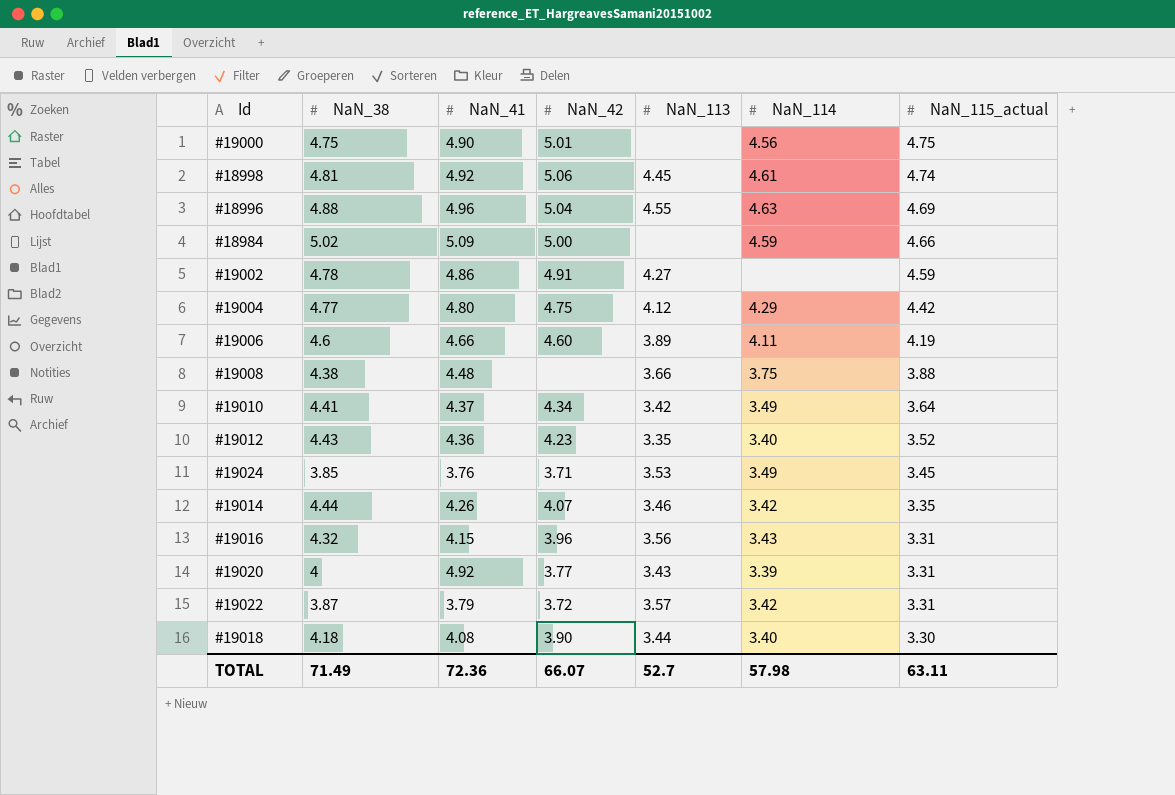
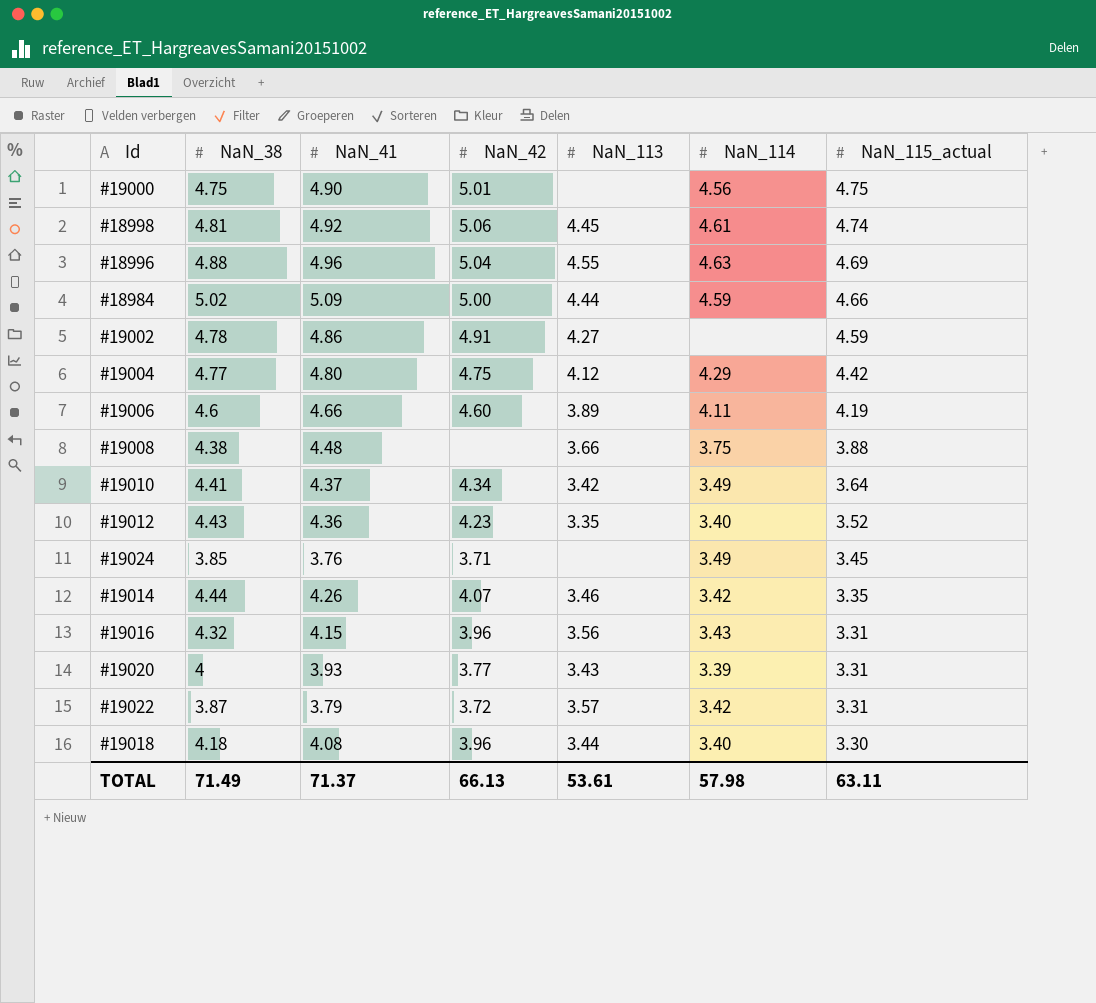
#18984 | NaN_113: none -> 4.44
#19024 | NaN_113: 3.53 -> none
#19020 | NaN_41: 4.92 -> 3.93
#19018 | NaN_42: 3.90 -> 3.96
TOTAL | NaN_41: 72.36 -> 71.37
TOTAL | NaN_42: 66.07 -> 66.13
TOTAL | NaN_113: 52.7 -> 53.61

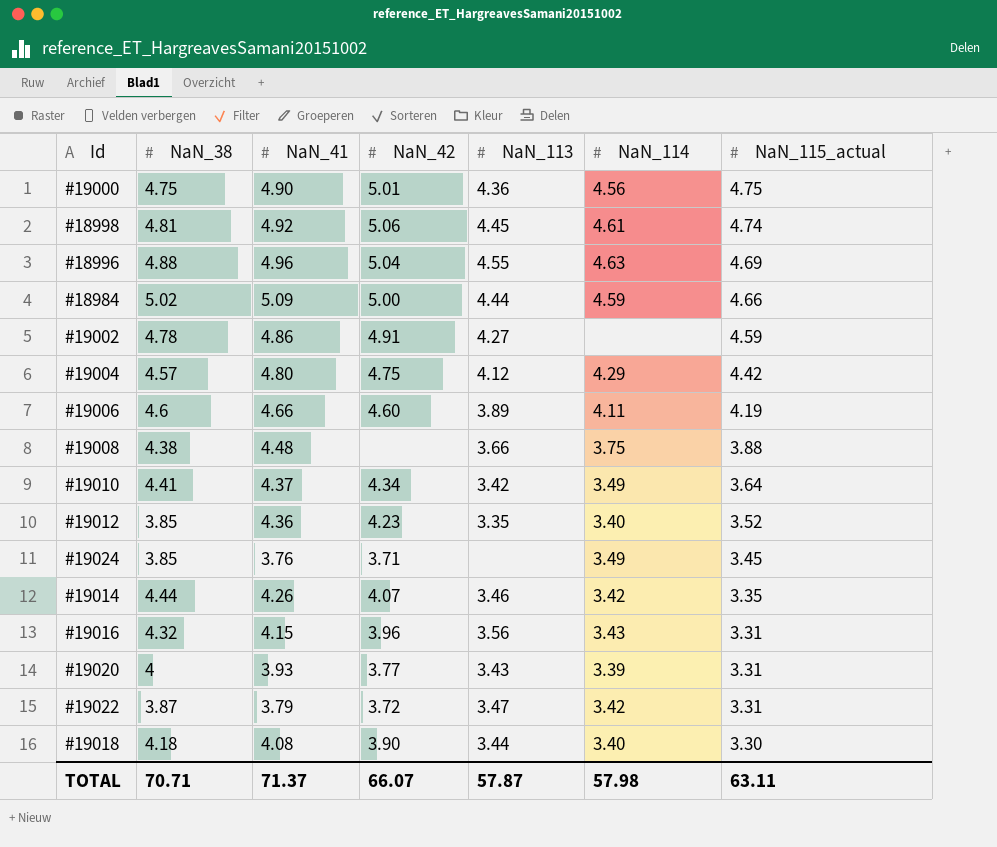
#19000 | NaN_113: none -> 4.36
#19004 | NaN_38: 4.77 -> 4.57
#19012 | NaN_38: 4.43 -> 3.85
#19022 | NaN_113: 3.57 -> 3.47
#19018 | NaN_42: 3.96 -> 3.90
TOTAL | NaN_38: 71.49 -> 70.71
TOTAL | NaN_42: 66.13 -> 66.07
TOTAL | NaN_113: 53.61 -> 57.87

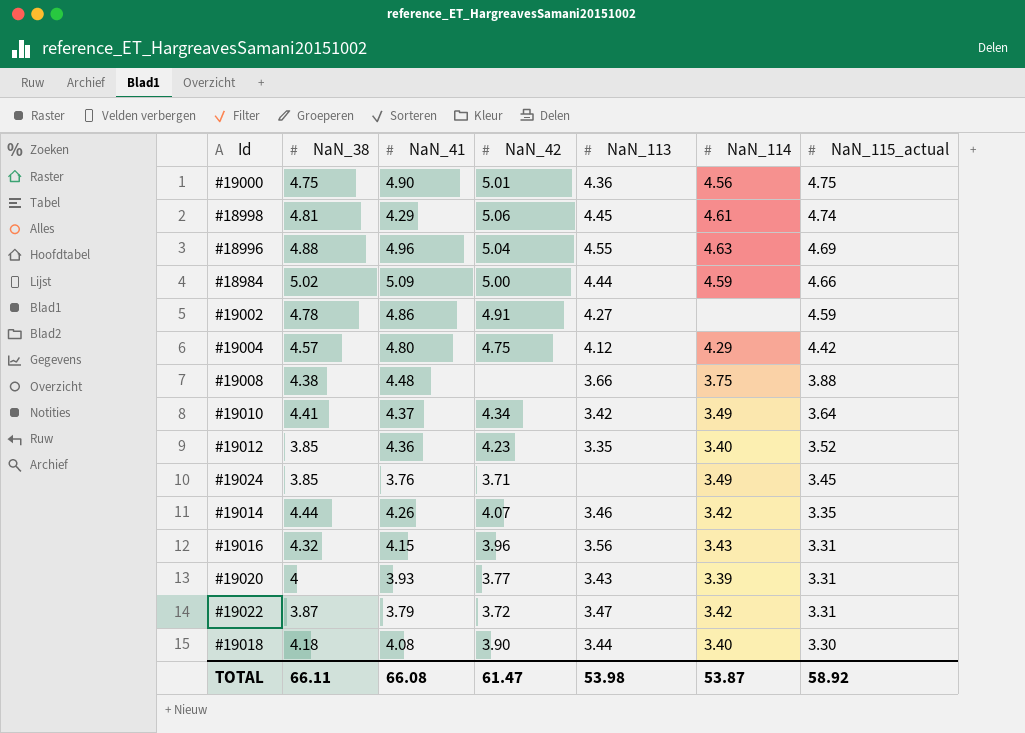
row #19006: 4.6 | 4.66 | 4.60 | 3.89 | 4.11 | 4.19 -> none
#18998 | NaN_41: 4.92 -> 4.29
TOTAL | NaN_38: 70.71 -> 66.11
TOTAL | NaN_41: 71.37 -> 66.08
TOTAL | NaN_42: 66.07 -> 61.47
TOTAL | NaN_113: 57.87 -> 53.98
TOTAL | NaN_114: 57.98 -> 53.87
TOTAL | NaN_115_actual: 63.11 -> 58.92

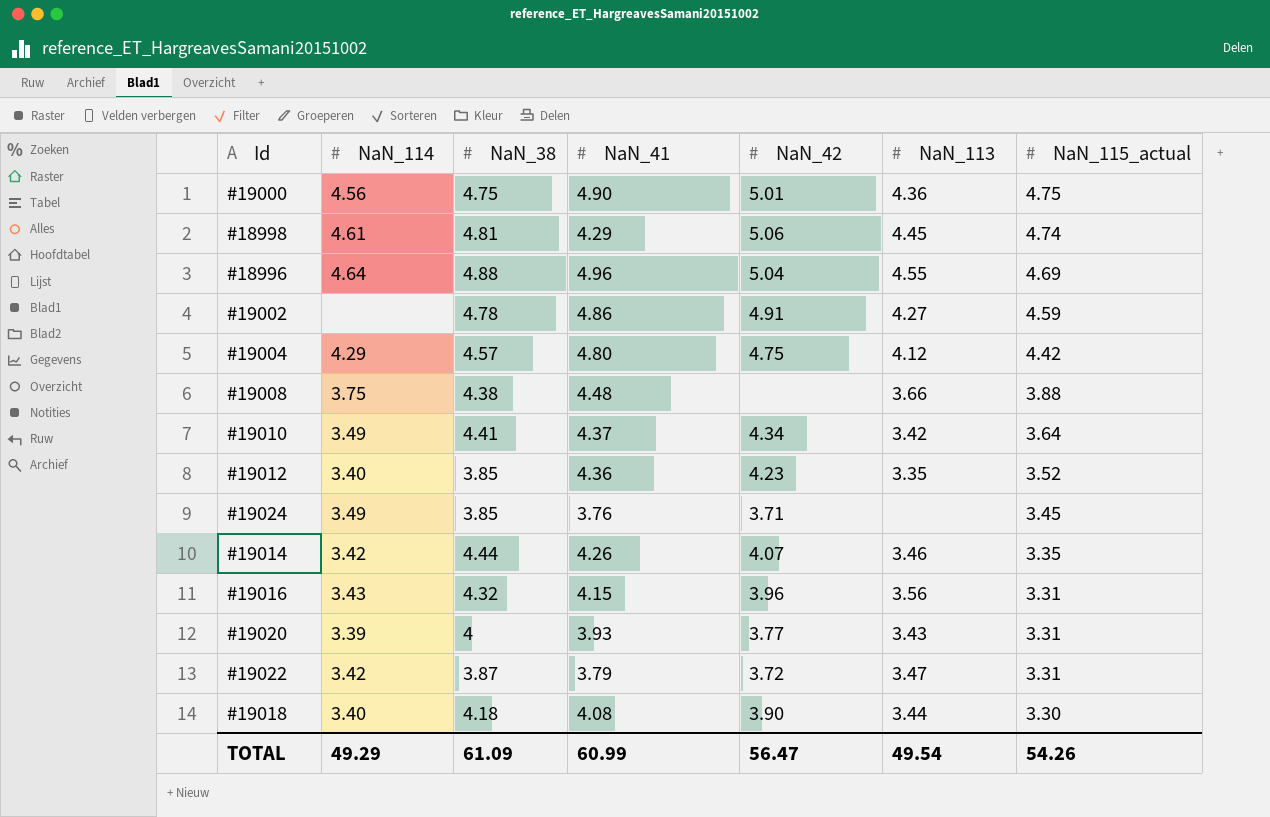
column NaN_114 | position: 6 -> 2
row #18984: 5.02 | 5.09 | 5.00 | 4.44 | 4.59 | 4.66 -> none
#18996 | NaN_114: 4.63 -> 4.64
TOTAL | NaN_114: 53.87 -> 49.29
TOTAL | NaN_38: 66.11 -> 61.09
TOTAL | NaN_41: 66.08 -> 60.99
TOTAL | NaN_42: 61.47 -> 56.47
TOTAL | NaN_113: 53.98 -> 49.54
TOTAL | NaN_115_actual: 58.92 -> 54.26

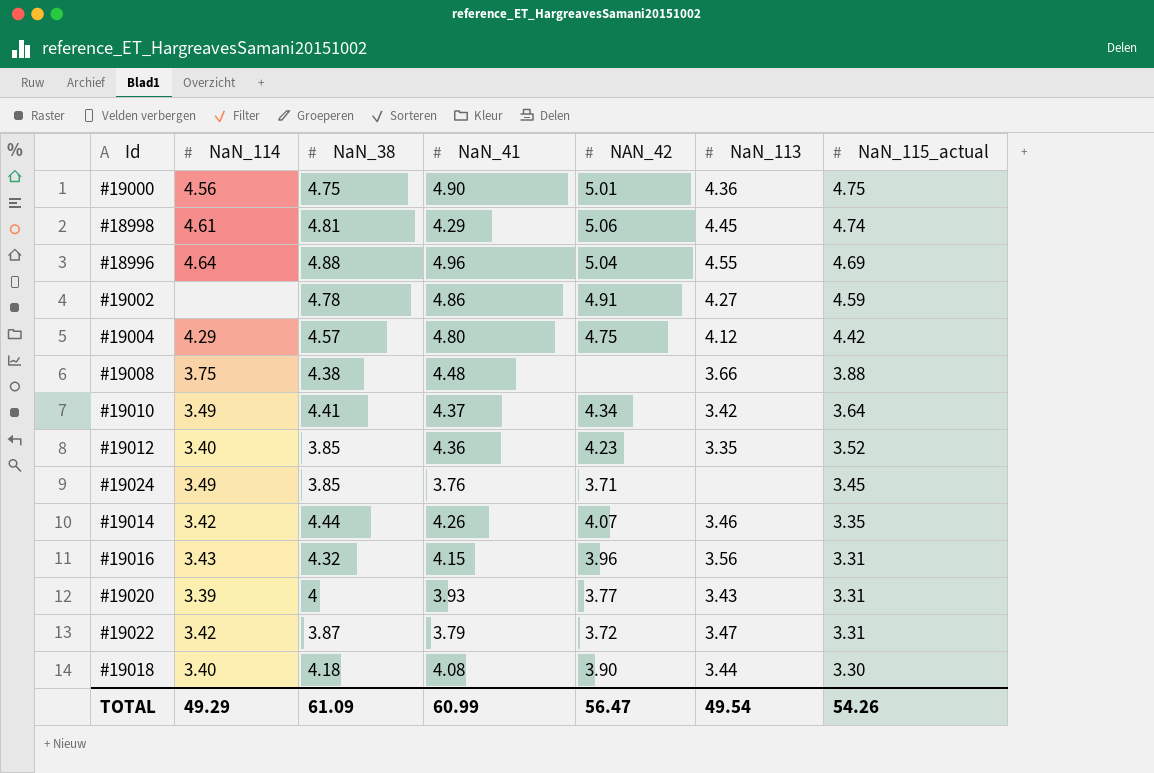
column name: NaN_42 -> NAN_42

